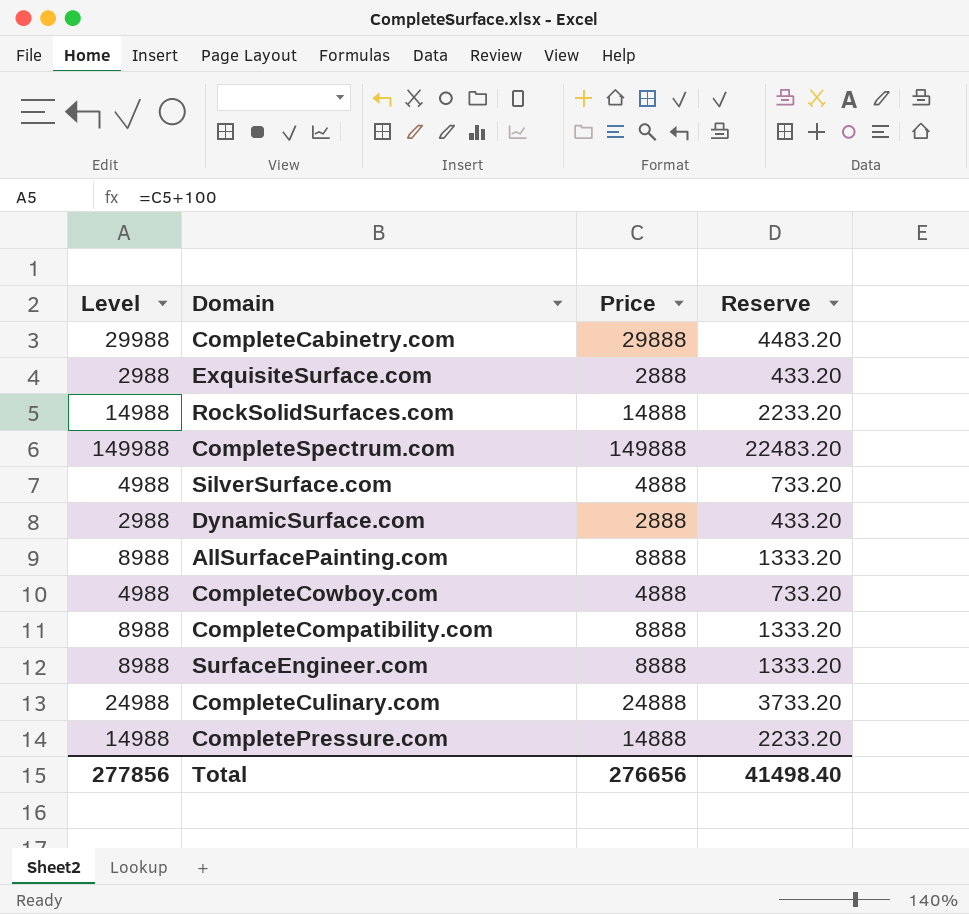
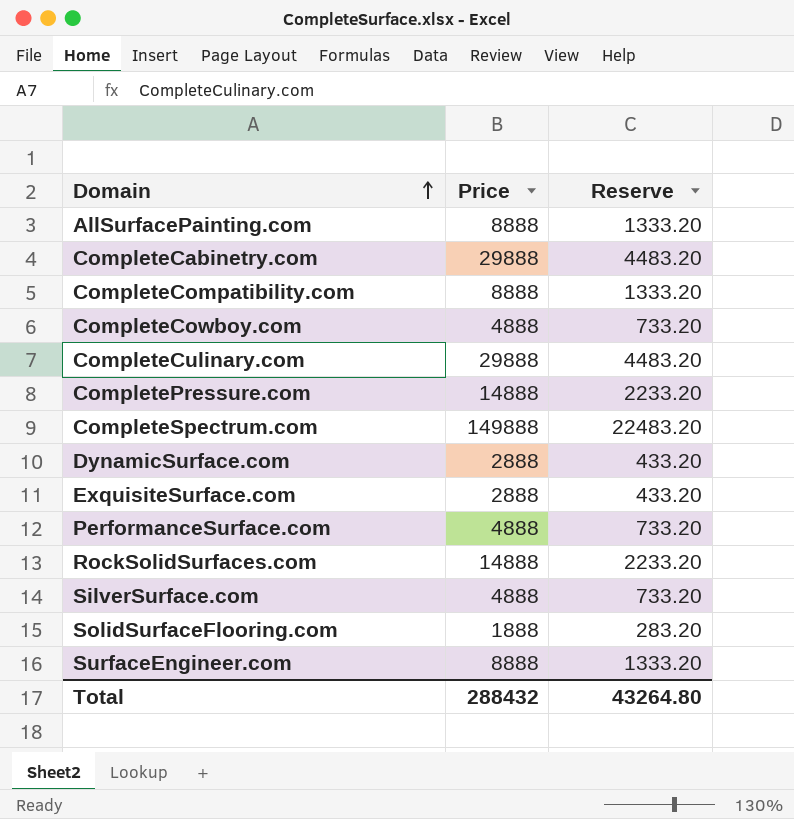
row order: none -> Domain ascending
column Level | formula: [Price] + 100 -> none
CompleteCulinary.com | Price: 24888 -> 29888
CompleteCulinary.com | Reserve: 3733.20 -> 4483.20
row PerformanceSurface.com: none -> 4888 | 733.20
row SolidSurfaceFlooring.com: none -> 1888 | 283.20
Total | Price: 276656 -> 288432
Total | Reserve: 41498.40 -> 43264.80

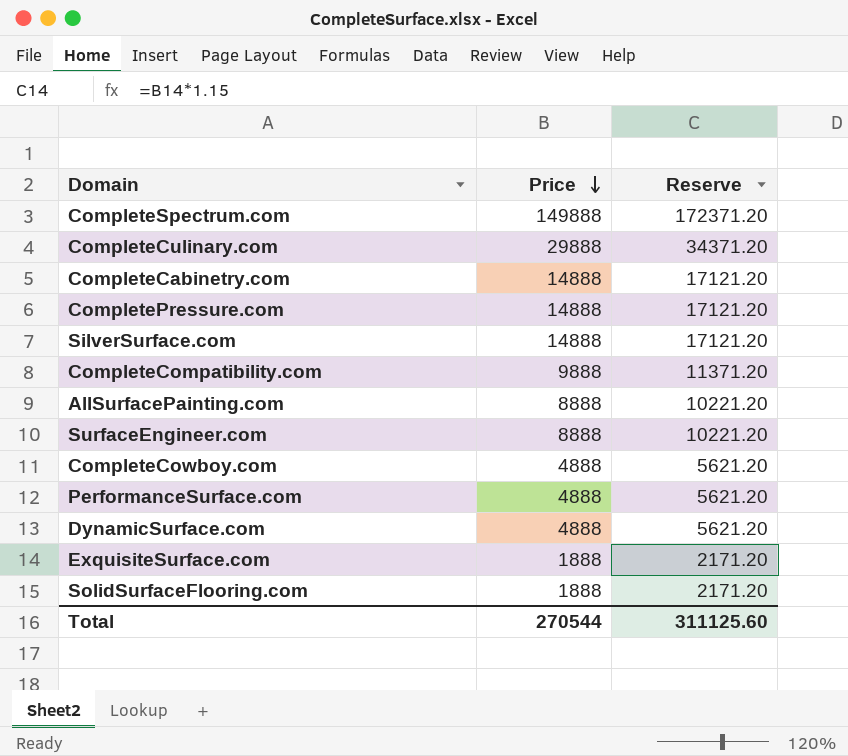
row order: Domain ascending -> Price descending
column Reserve | formula: [Price] * 0.15 -> [Price] * 1.15
row RockSolidSurfaces.com: 14888 | 2233.20 -> none
CompleteCabinetry.com | Price: 29888 -> 14888
SilverSurface.com | Price: 4888 -> 14888
CompleteCompatibility.com | Price: 8888 -> 9888
DynamicSurface.com | Price: 2888 -> 4888
ExquisiteSurface.com | Price: 2888 -> 1888
Total | Price: 288432 -> 270544
Total | Reserve: 43264.80 -> 311125.60

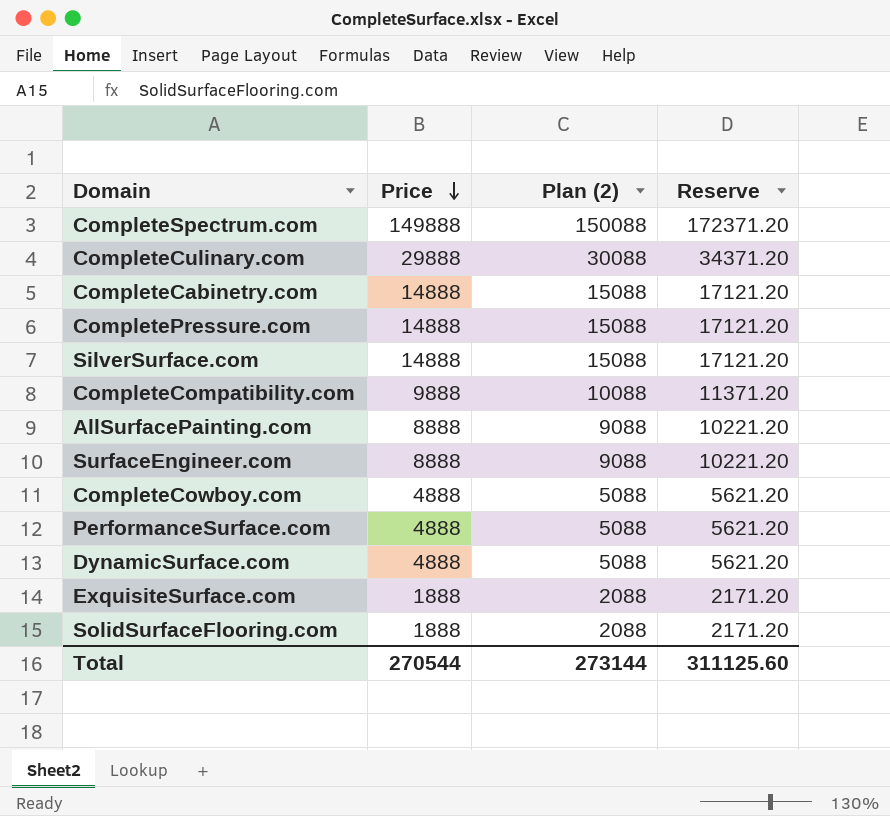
column Plan (2) | formula: none -> [Price] + 200

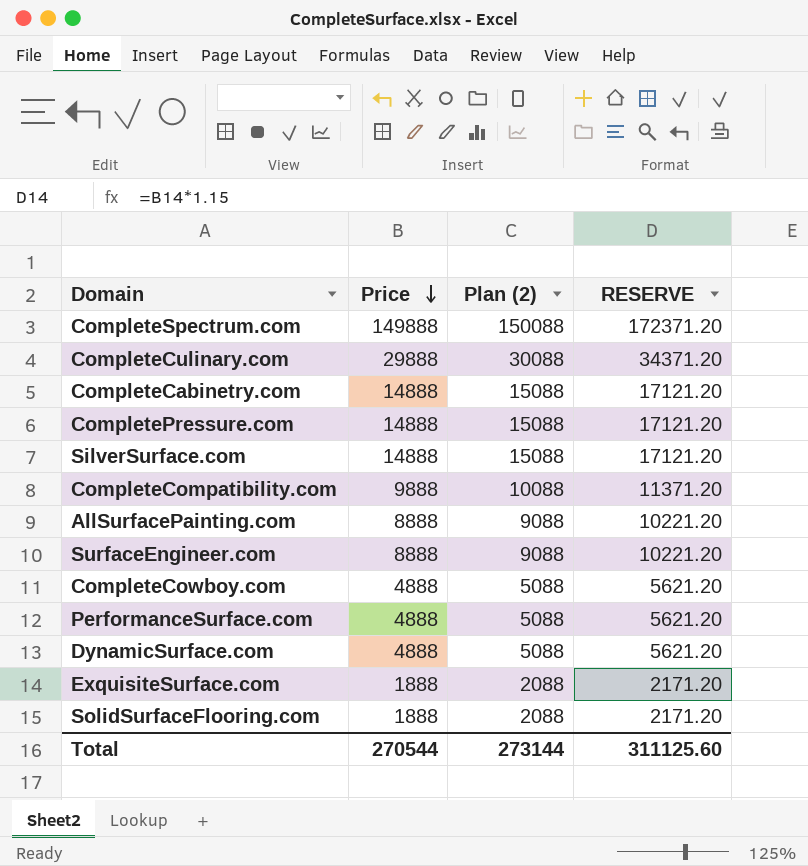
column name: Reserve -> RESERVE

